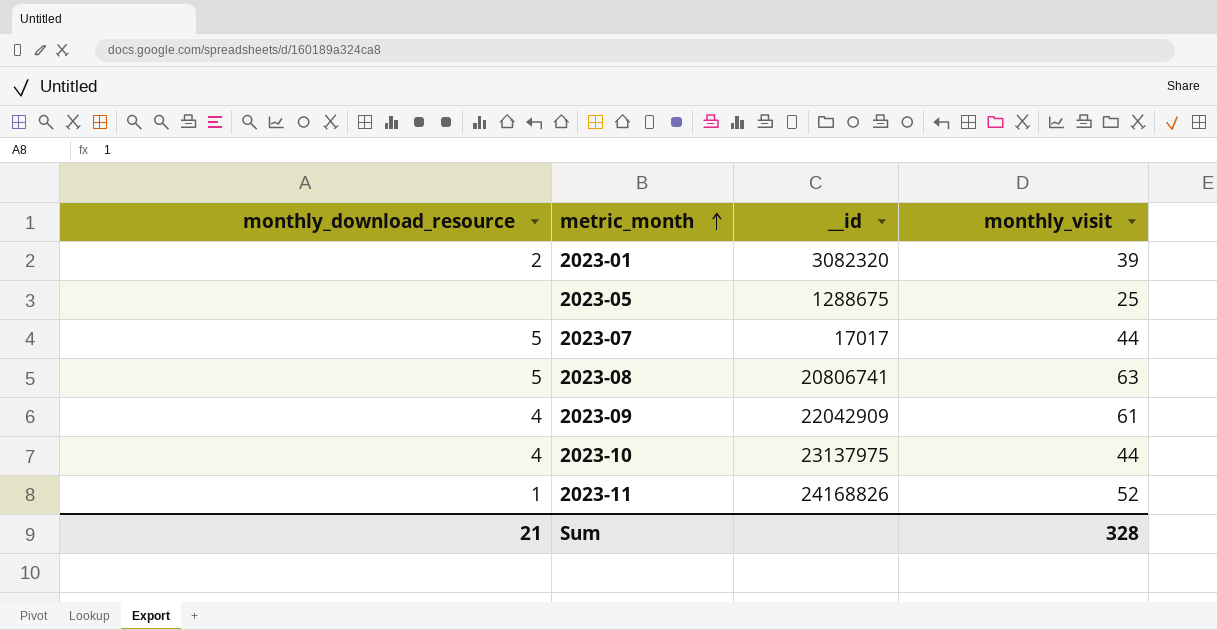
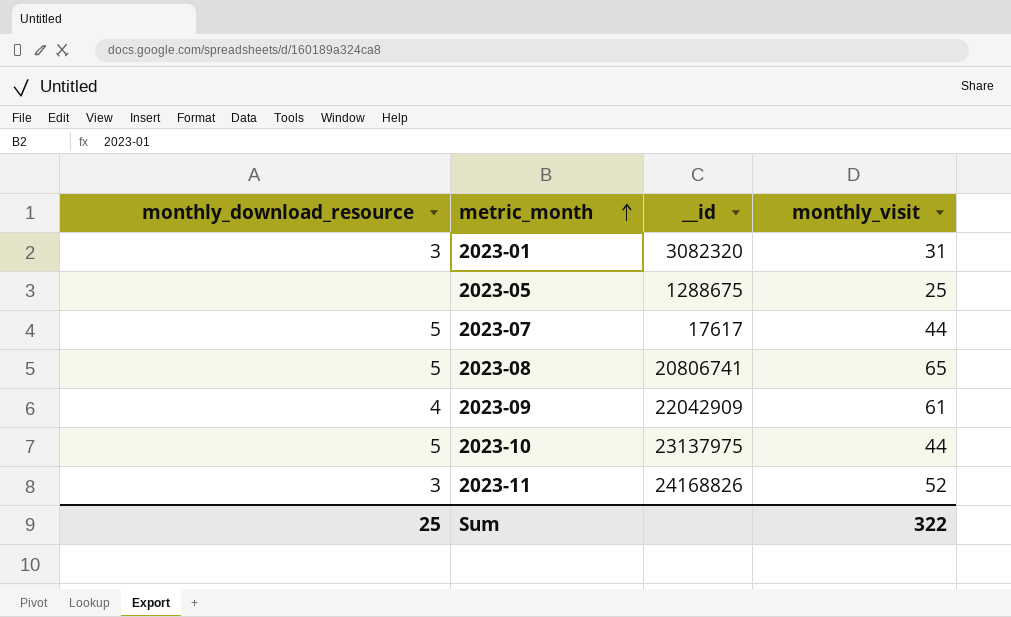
2023-01 | monthly_download_resource: 2 -> 3
2023-01 | monthly_visit: 39 -> 31
2023-07 | __id: 17017 -> 17617
2023-08 | monthly_visit: 63 -> 65
2023-10 | monthly_download_resource: 4 -> 5
2023-11 | monthly_download_resource: 1 -> 3
Sum | monthly_download_resource: 21 -> 25
Sum | monthly_visit: 328 -> 322

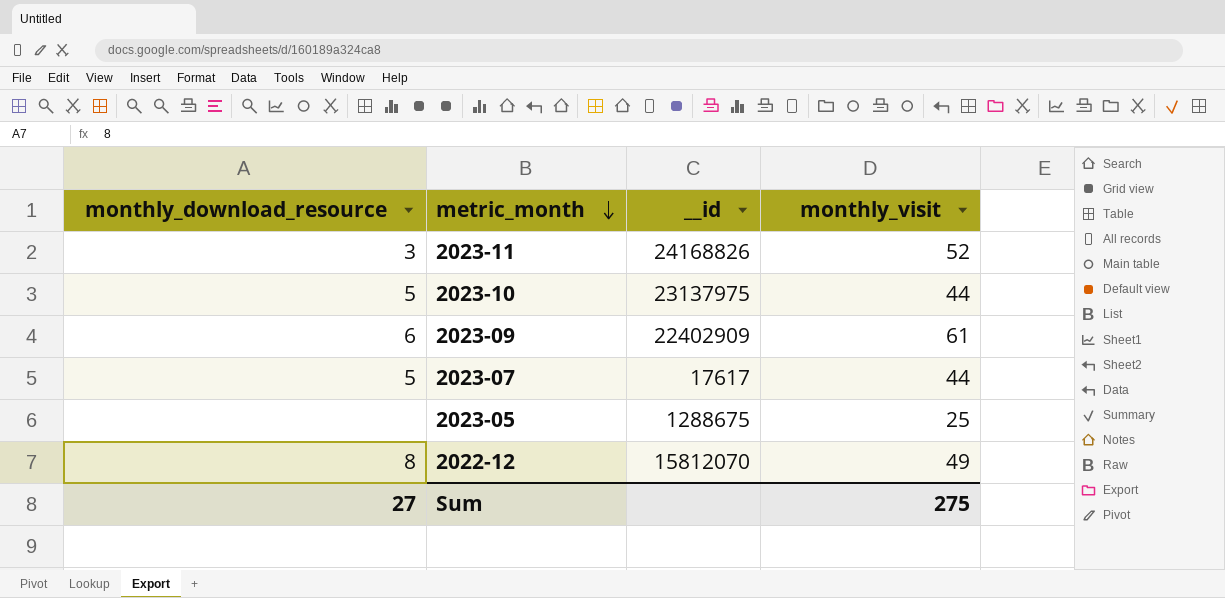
row order: metric_month ascending -> metric_month descending
row 2023-01: 3 | 3082320 | 31 -> none
row 2023-08: 5 | 20806741 | 65 -> none
2023-09 | monthly_download_resource: 4 -> 6
2023-09 | __id: 22042909 -> 22402909
row 2022-12: none -> 8 | 15812070 | 49
Sum | monthly_download_resource: 25 -> 27
Sum | monthly_visit: 322 -> 275

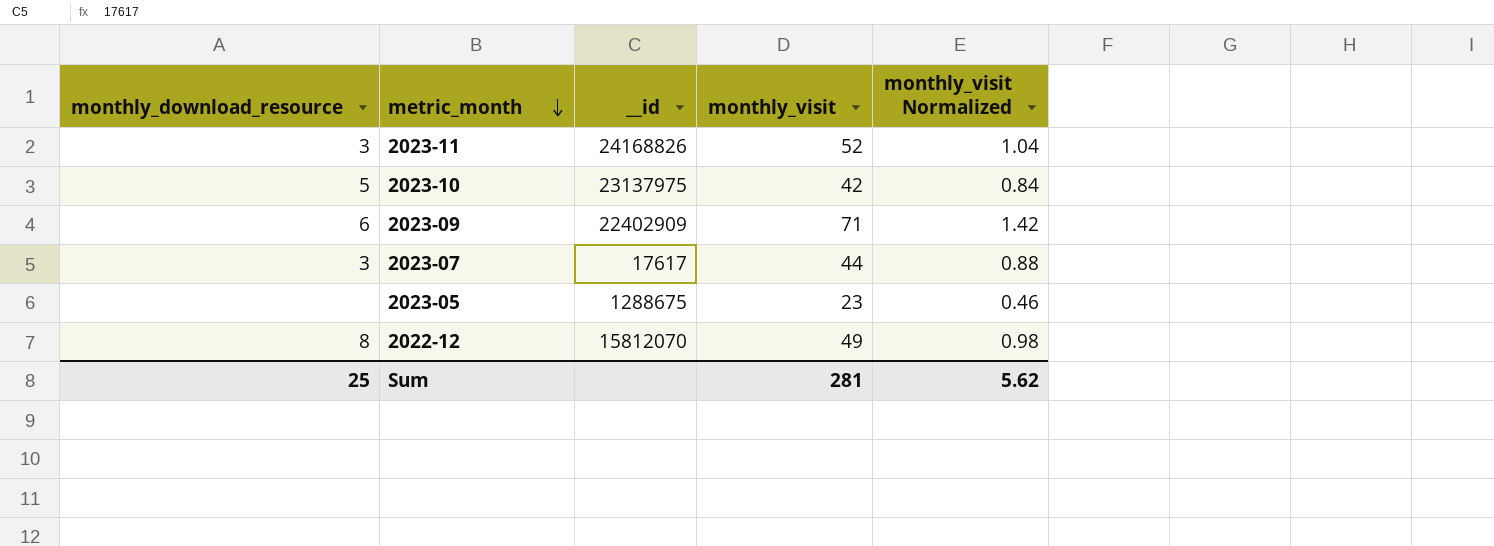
column monthly_visit Normalized | formula: none -> [monthly_visit] * 0.02
2023-10 | monthly_visit: 44 -> 42
2023-09 | monthly_visit: 61 -> 71
2023-07 | monthly_download_resource: 5 -> 3
2023-05 | monthly_visit: 25 -> 23
Sum | monthly_download_resource: 27 -> 25
Sum | monthly_visit: 275 -> 281

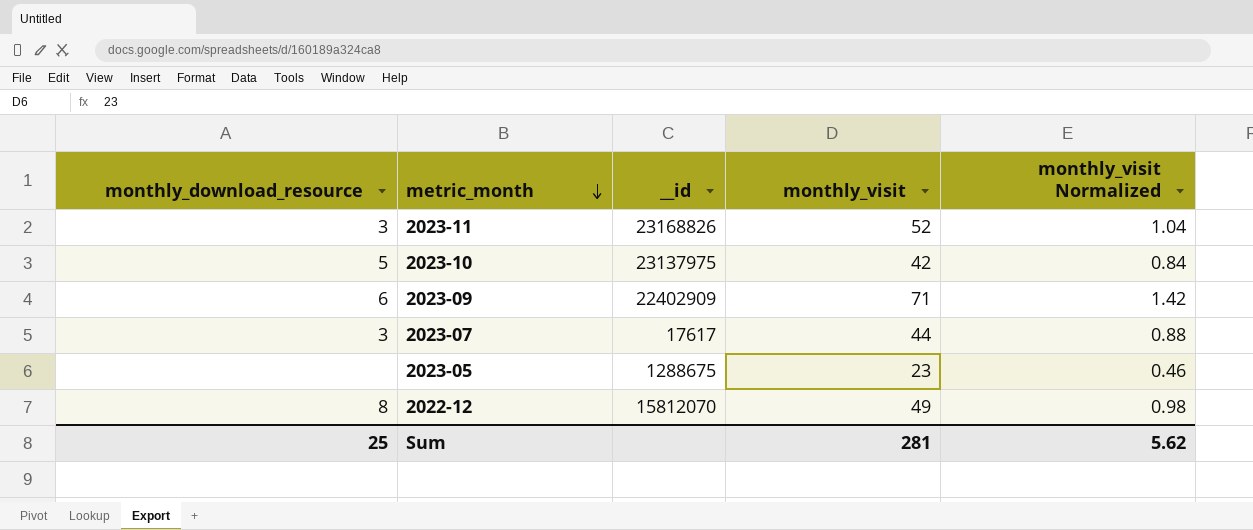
2023-11 | __id: 24168826 -> 23168826

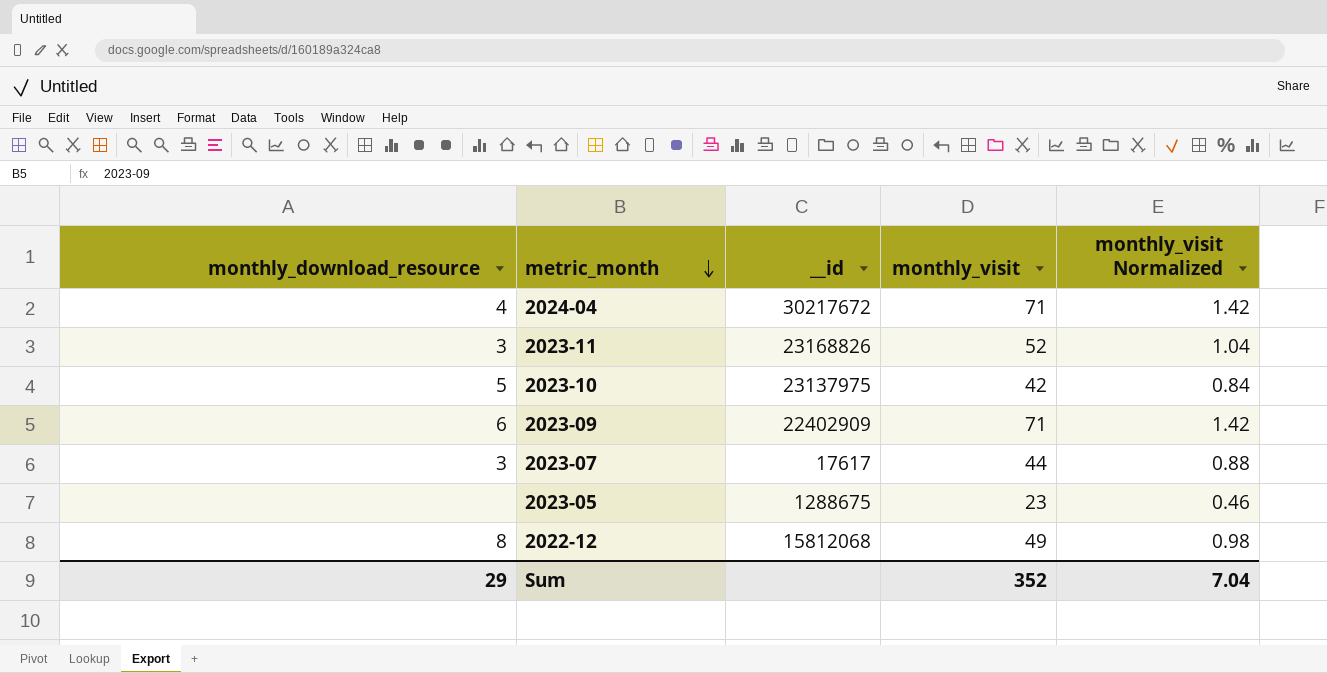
row 2024-04: none -> 4 | 30217672 | 71 | 1.42
2022-12 | __id: 15812070 -> 15812068
Sum | monthly_download_resource: 25 -> 29
Sum | monthly_visit: 281 -> 352
Sum | monthly_visit Normalized: 5.62 -> 7.04

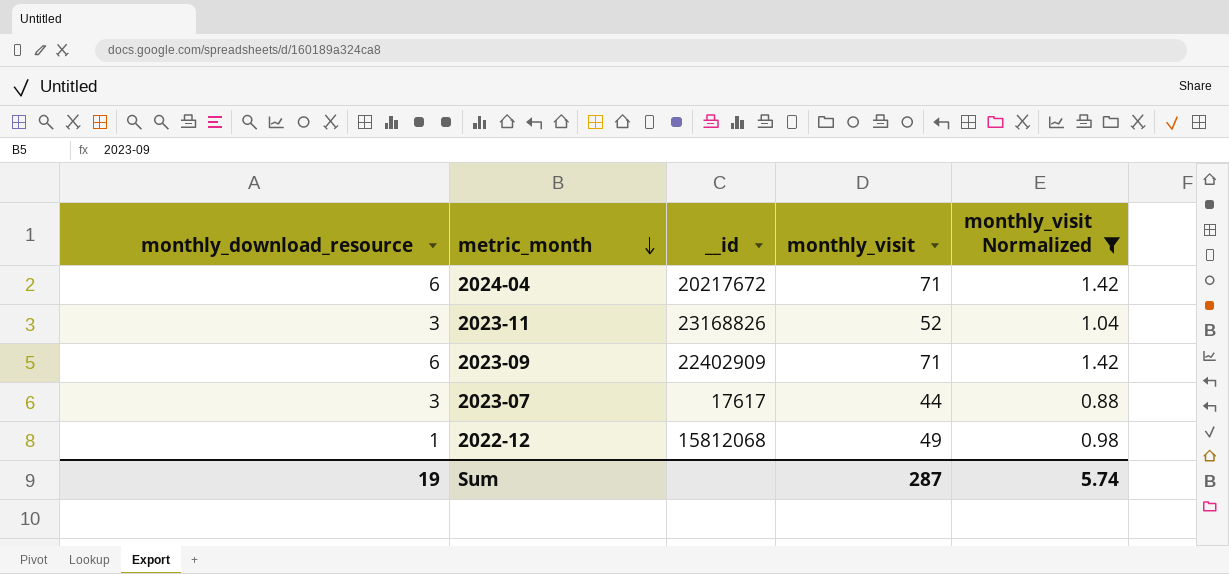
filter: none -> monthly_visit Normalized >= 0.88
2024-04 | monthly_download_resource: 4 -> 6
2024-04 | __id: 30217672 -> 20217672
2022-12 | monthly_download_resource: 8 -> 1
Sum | monthly_download_resource: 29 -> 19
Sum | monthly_visit: 352 -> 287
Sum | monthly_visit Normalized: 7.04 -> 5.74

